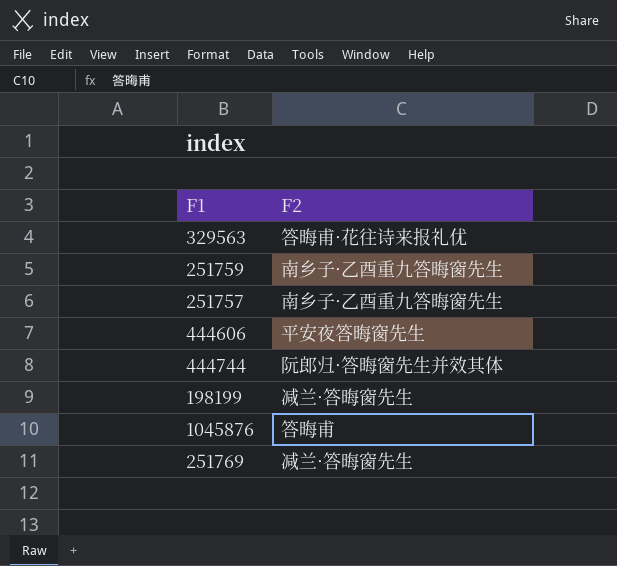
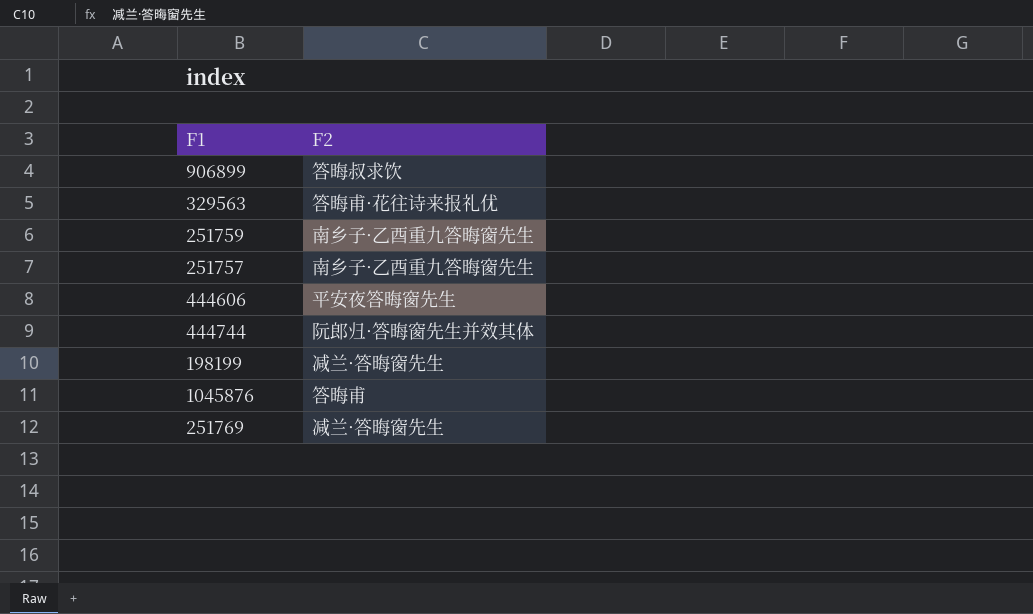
row 906899: none -> 答晦叔求饮

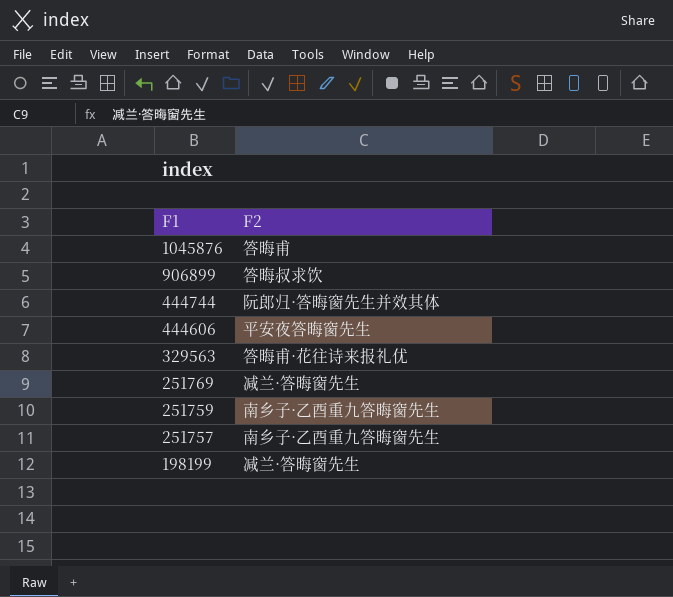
row order: none -> F1 descending

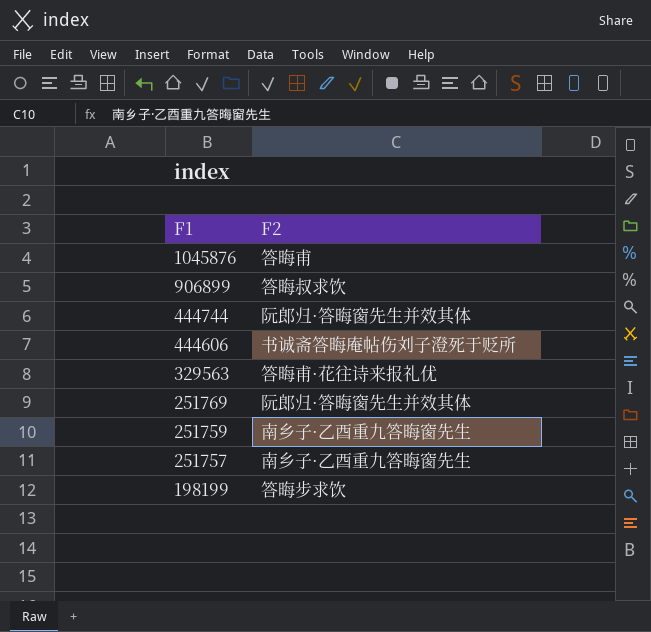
444606 | F2: 平安夜答晦窗先生 -> 书诚斋答晦庵帖伤刘子澄死于贬所
251769 | F2: 减兰·答晦窗先生 -> 阮郎归·答晦窗先生并效其体
198199 | F2: 减兰·答晦窗先生 -> 答晦步求饮

